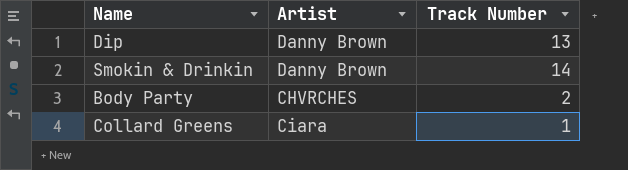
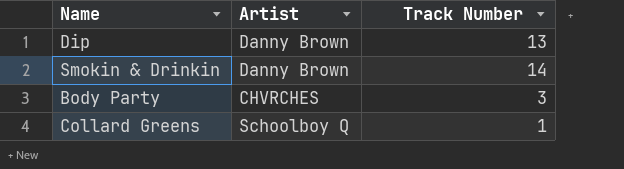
Body Party | Track Number: 2 -> 3
Collard Greens | Artist: Ciara -> Schoolboy Q

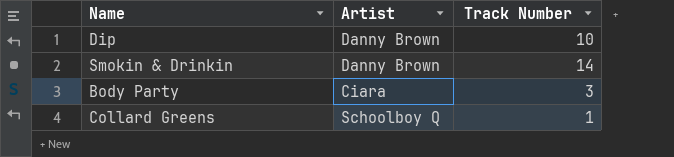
Dip | Track Number: 13 -> 10
Body Party | Artist: CHVRCHES -> Ciara

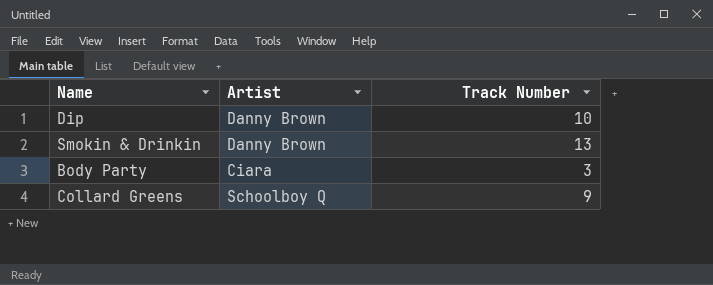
Smokin & Drinkin | Track Number: 14 -> 13
Collard Greens | Track Number: 1 -> 9

